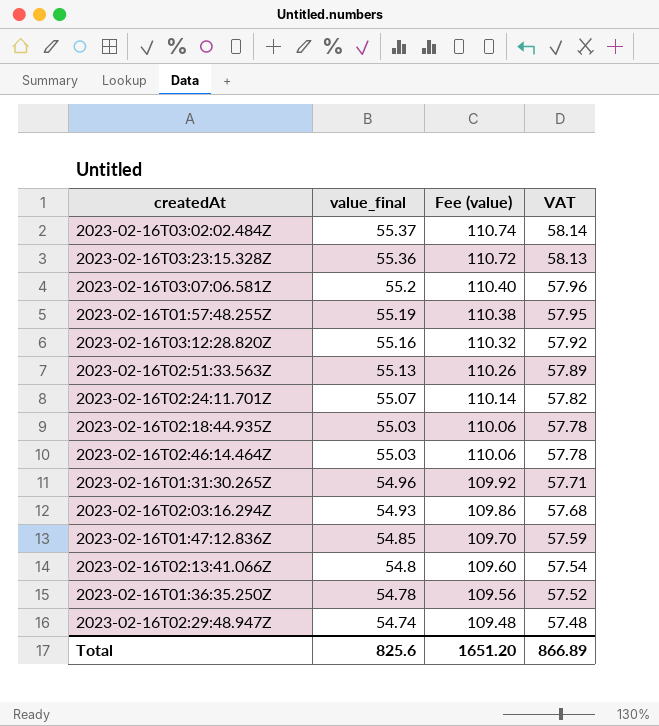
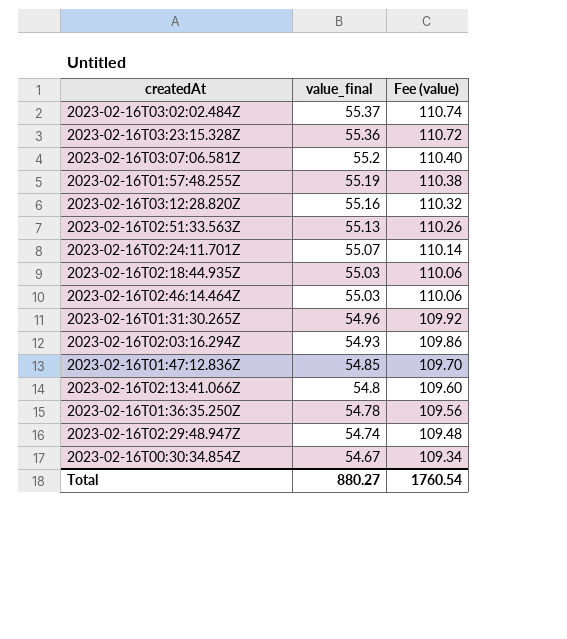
column VAT | formula: [value_final] * 1.05 -> none
row 2023-02-16T00:30:34.854Z: none -> 54.67 | 109.34
Total | value_final: 825.6 -> 880.27
Total | Fee (value): 1651.20 -> 1760.54

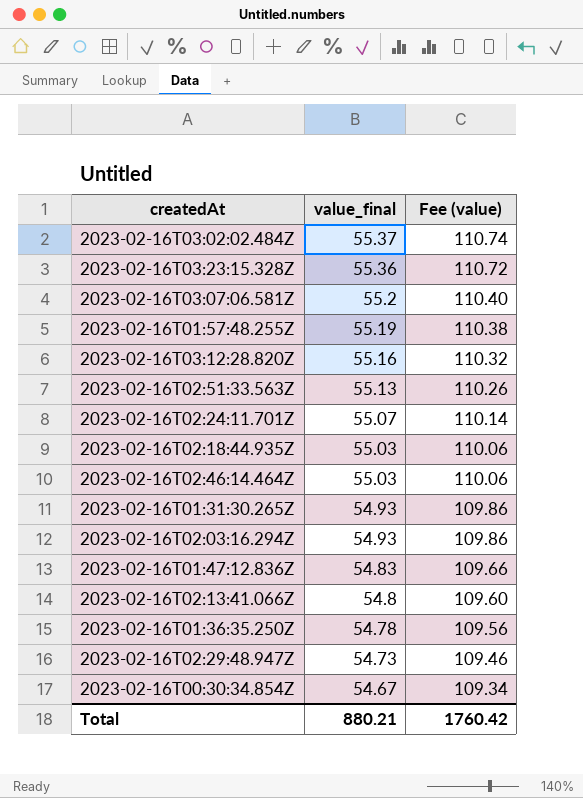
2023-02-16T01:31:30.265Z | value_final: 54.96 -> 54.93
2023-02-16T01:31:30.265Z | Fee (value): 109.92 -> 109.86
2023-02-16T01:47:12.836Z | value_final: 54.85 -> 54.83
2023-02-16T01:47:12.836Z | Fee (value): 109.70 -> 109.66
2023-02-16T02:29:48.947Z | value_final: 54.74 -> 54.73
2023-02-16T02:29:48.947Z | Fee (value): 109.48 -> 109.46
Total | value_final: 880.27 -> 880.21
Total | Fee (value): 1760.54 -> 1760.42

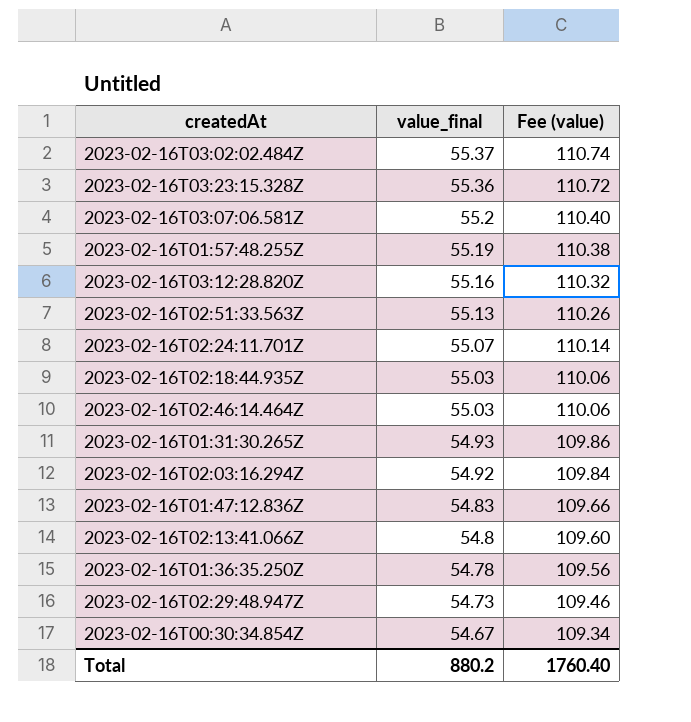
2023-02-16T02:03:16.294Z | value_final: 54.93 -> 54.92
2023-02-16T02:03:16.294Z | Fee (value): 109.86 -> 109.84
Total | value_final: 880.21 -> 880.2
Total | Fee (value): 1760.42 -> 1760.40

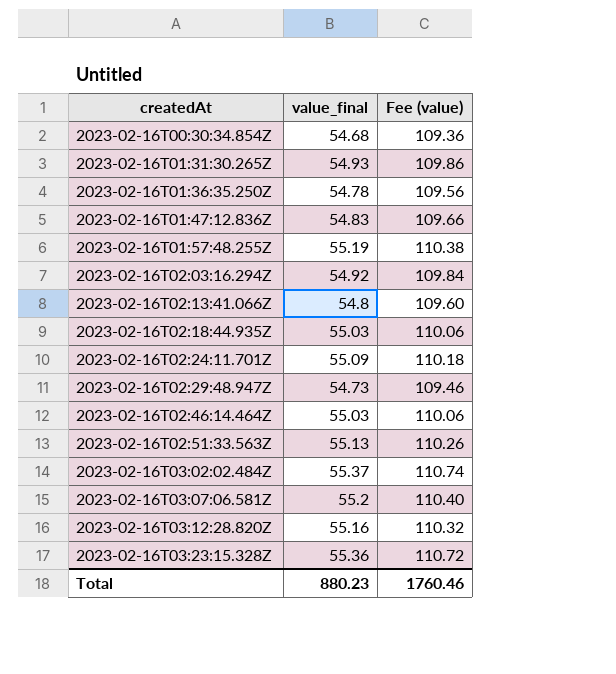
row order: value_final descending -> createdAt ascending
2023-02-16T00:30:34.854Z | value_final: 54.67 -> 54.68
2023-02-16T00:30:34.854Z | Fee (value): 109.34 -> 109.36
2023-02-16T02:24:11.701Z | value_final: 55.07 -> 55.09
2023-02-16T02:24:11.701Z | Fee (value): 110.14 -> 110.18
Total | value_final: 880.2 -> 880.23
Total | Fee (value): 1760.40 -> 1760.46

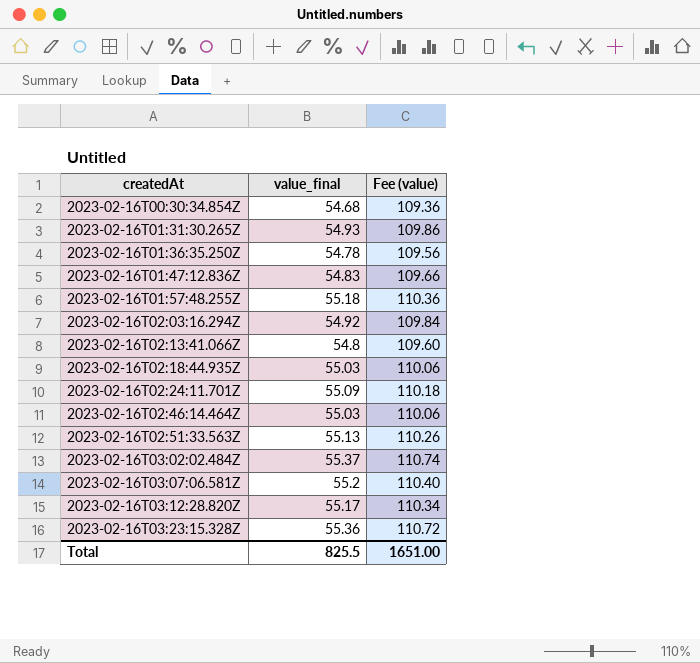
row 2023-02-16T02:29:48.947Z: 54.73 | 109.46 -> none
2023-02-16T01:57:48.255Z | value_final: 55.19 -> 55.18
2023-02-16T01:57:48.255Z | Fee (value): 110.38 -> 110.36
2023-02-16T03:12:28.820Z | value_final: 55.16 -> 55.17
2023-02-16T03:12:28.820Z | Fee (value): 110.32 -> 110.34
Total | value_final: 880.23 -> 825.5
Total | Fee (value): 1760.46 -> 1651.00

